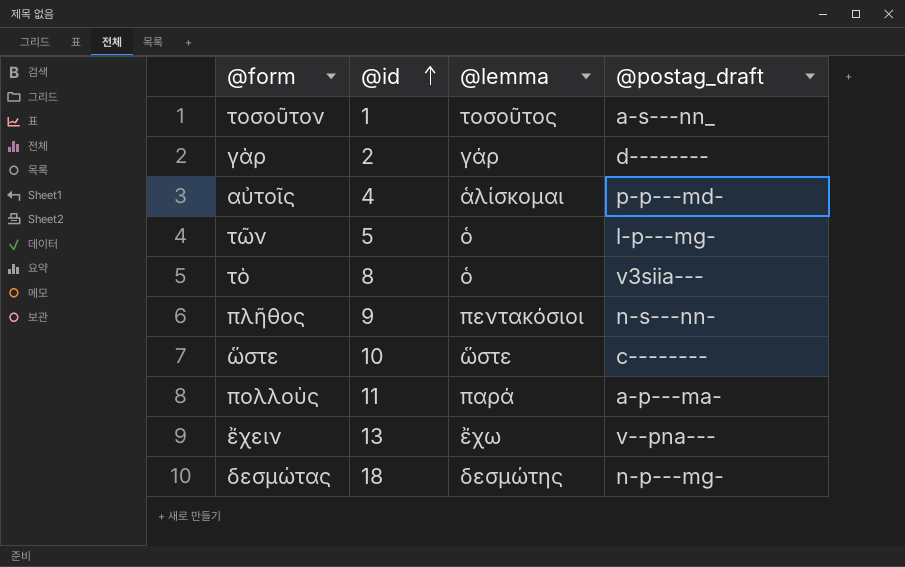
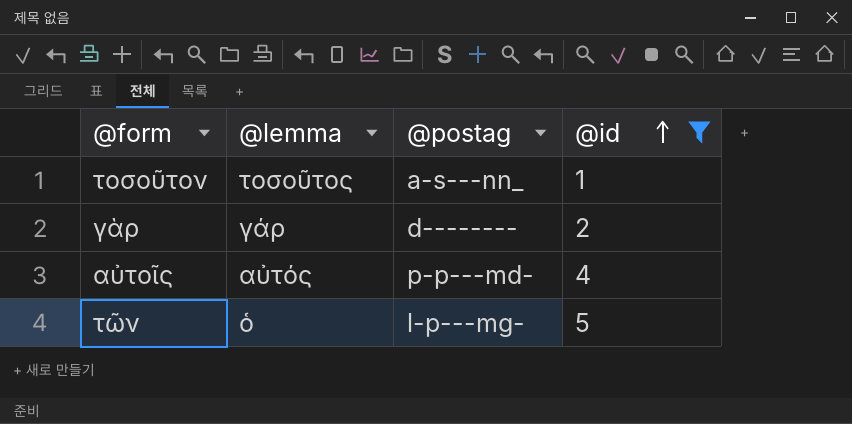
filter: none -> @id <= 5
column name: @postag_draft -> @postag
column @id | position: 2 -> 4
αὐτοῖς | @lemma: ἁλίσκομαι -> αὐτός

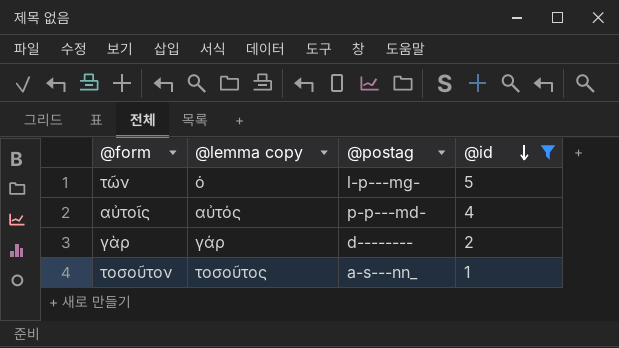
row order: @id ascending -> @id descending
column name: @lemma -> @lemma copy

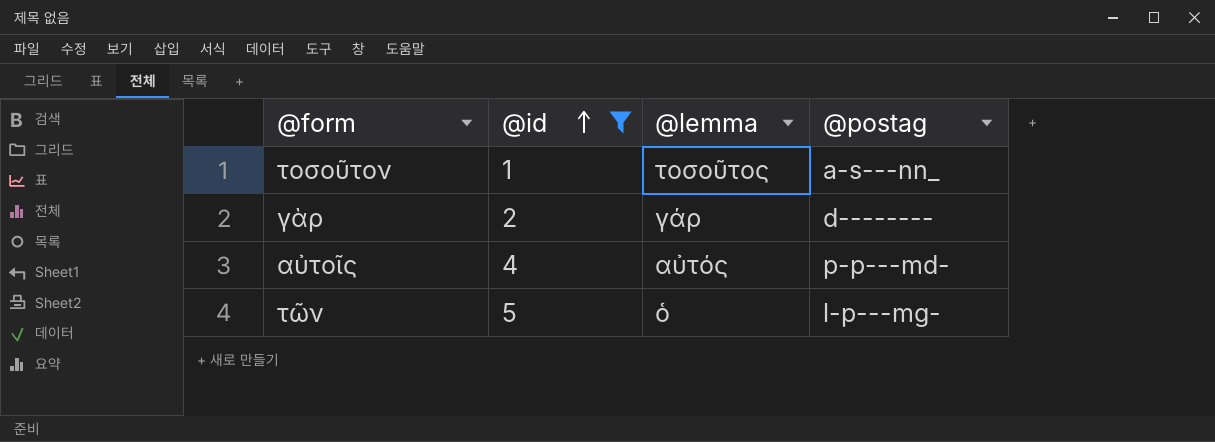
row order: @id descending -> @id ascending
column @id | position: 4 -> 2
column name: @lemma copy -> @lemma

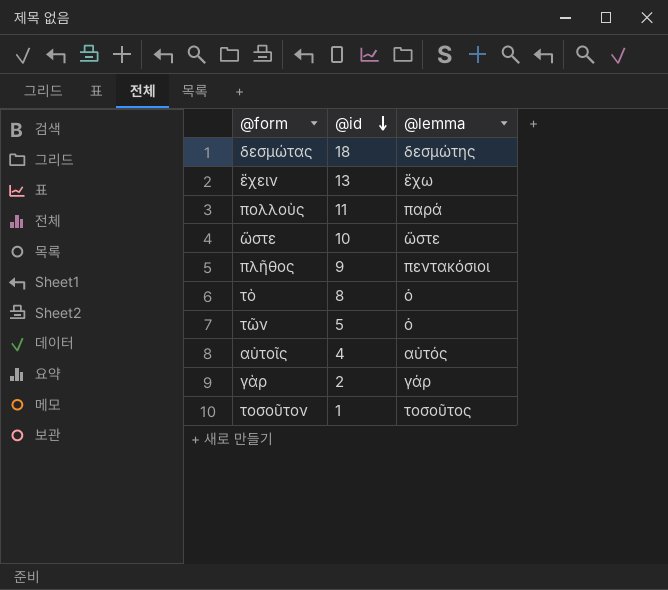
filter: @id <= 5 -> none
row order: @id ascending -> @id descending
column @postag | position: 4 -> none

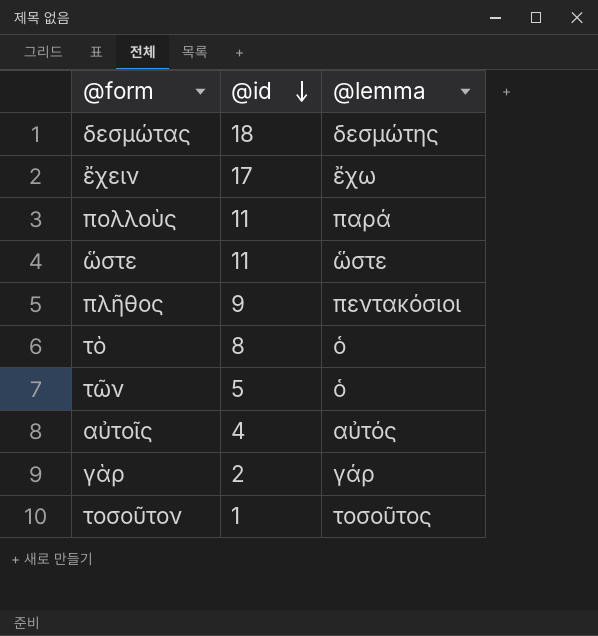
ἔχειν | @id: 13 -> 17
ὥστε | @id: 10 -> 11

